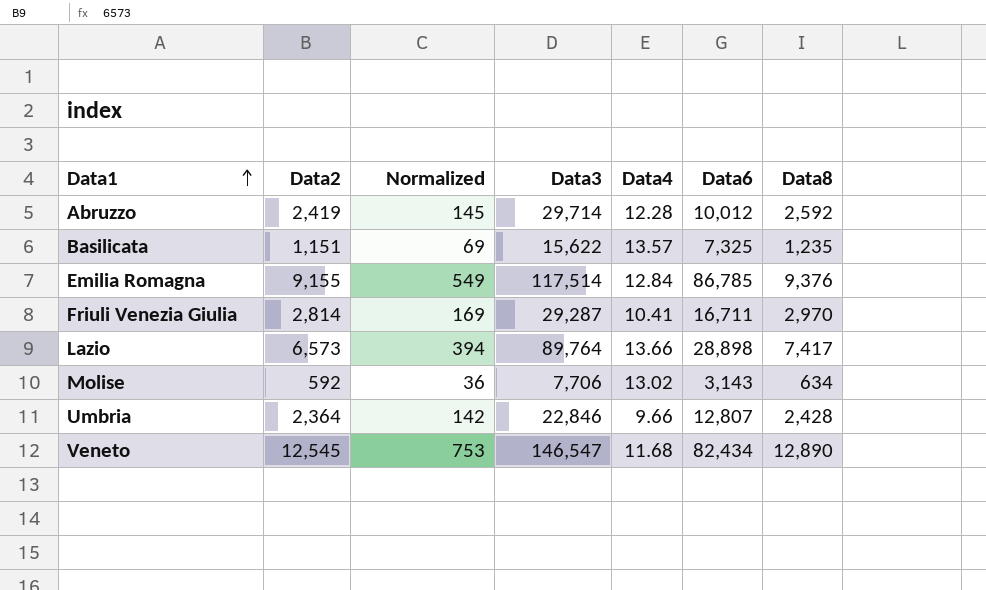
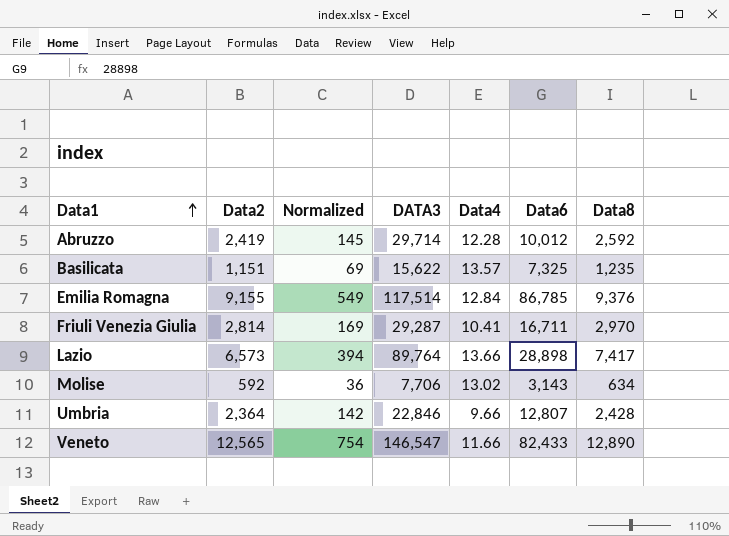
column name: Data3 -> DATA3
Veneto | Data2: 12,545 -> 12,565
Veneto | Normalized: 753 -> 754
Veneto | Data4: 11.68 -> 11.66
Veneto | Data6: 82,434 -> 82,433

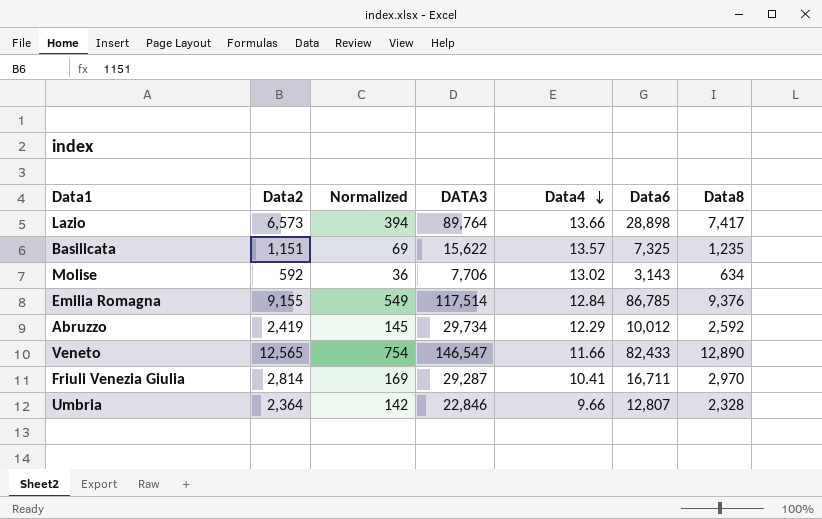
row order: Data1 ascending -> Data4 descending
Abruzzo | DATA3: 29,714 -> 29,734
Abruzzo | Data4: 12.28 -> 12.29
Umbria | Data8: 2,428 -> 2,328

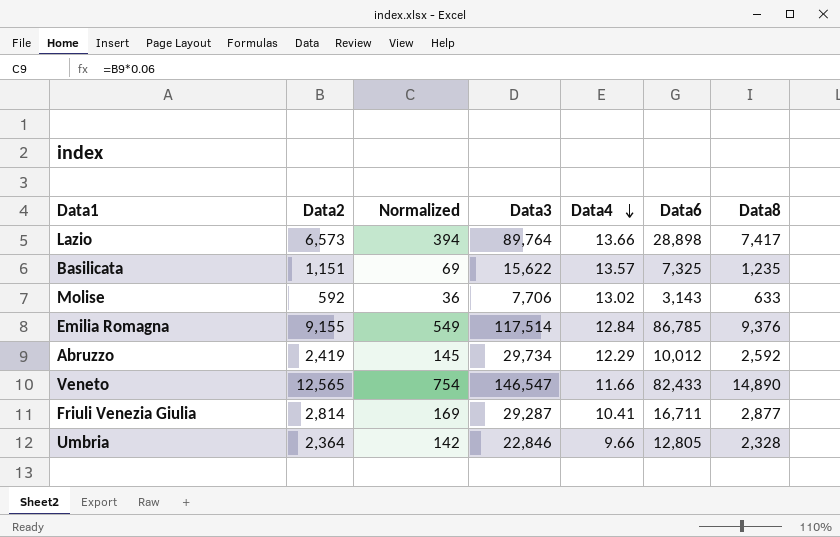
column name: DATA3 -> Data3
Molise | Data8: 634 -> 633
Veneto | Data8: 12,890 -> 14,890
Friuli Venezia Giulia | Data8: 2,970 -> 2,877
Umbria | Data6: 12,807 -> 12,805

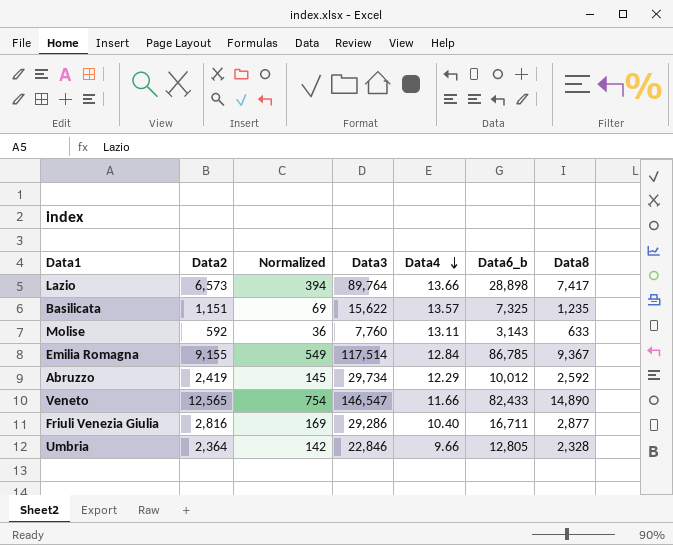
column name: Data6 -> Data6_b
Molise | Data3: 7,706 -> 7,760
Molise | Data4: 13.02 -> 13.11
Emilia Romagna | Data8: 9,376 -> 9,367
Friuli Venezia Giulia | Data2: 2,814 -> 2,816
Friuli Venezia Giulia | Data3: 29,287 -> 29,286
Friuli Venezia Giulia | Data4: 10.41 -> 10.40

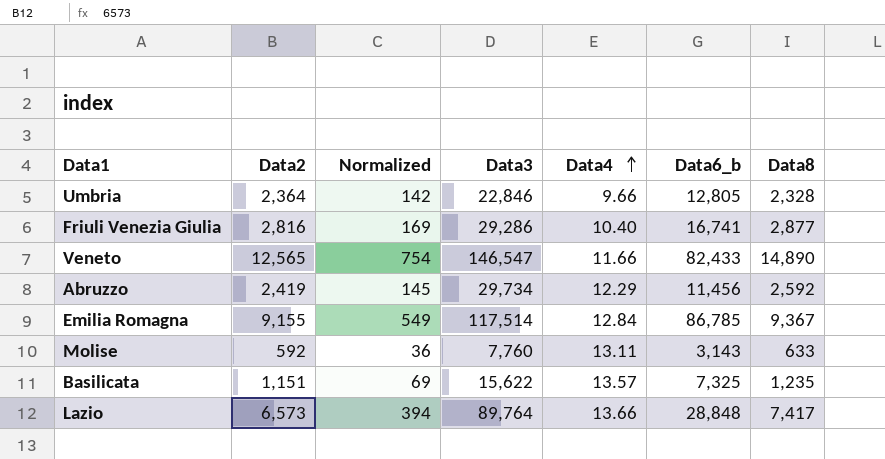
row order: Data4 descending -> Data4 ascending
Friuli Venezia Giulia | Data6_b: 16,711 -> 16,741
Abruzzo | Data6_b: 10,012 -> 11,456
Lazio | Data6_b: 28,898 -> 28,848

